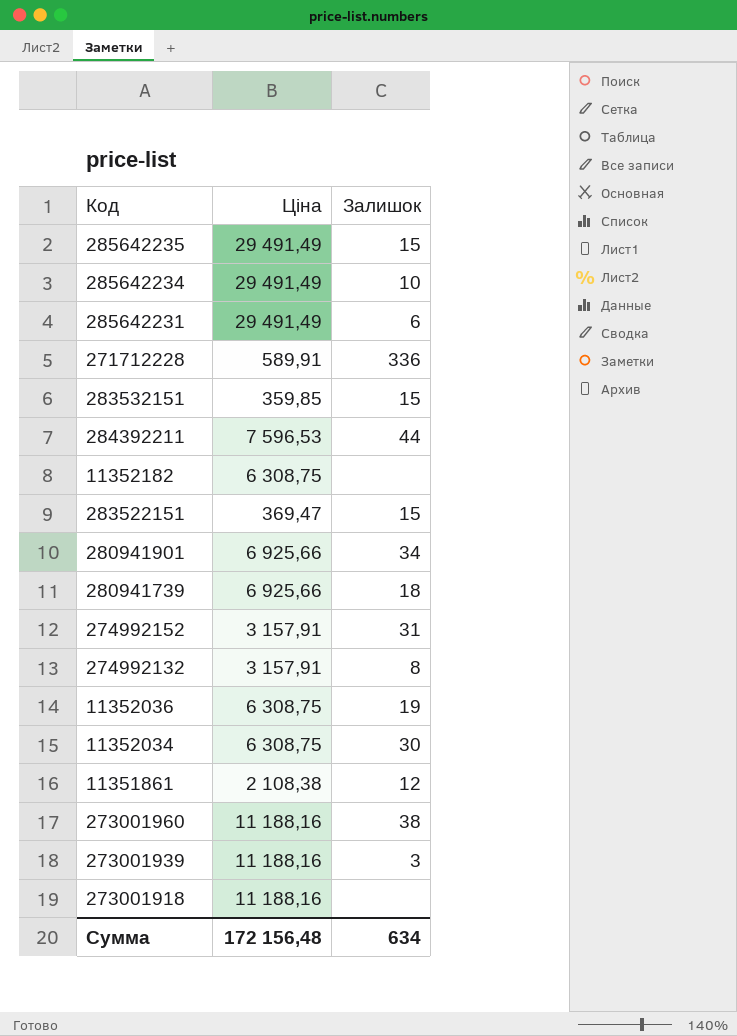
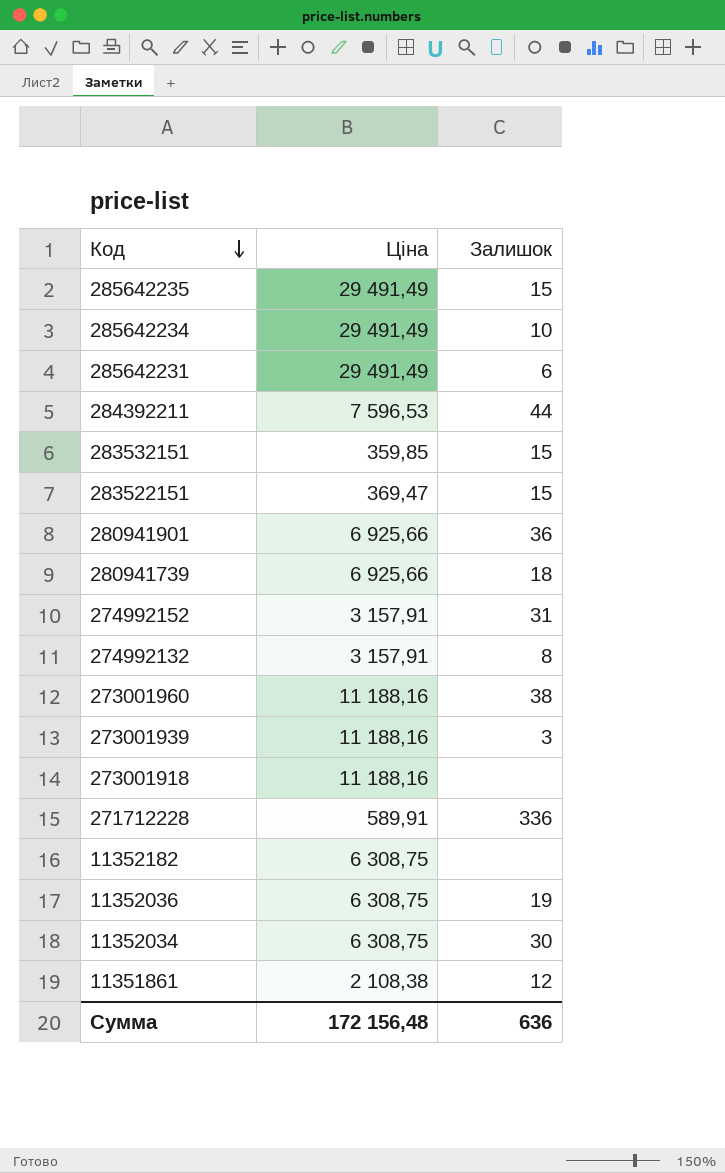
row order: none -> Код descending
280941901 | Залишок: 34 -> 36
Сумма | Залишок: 634 -> 636

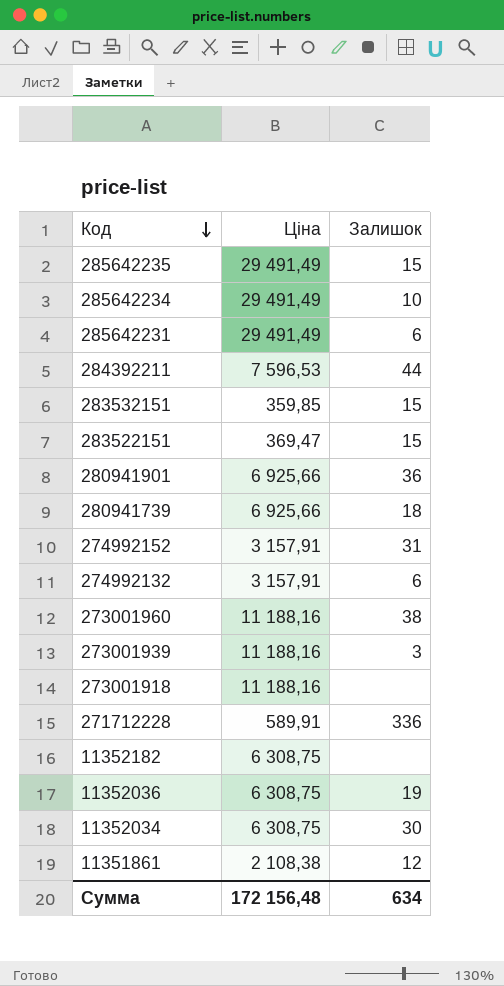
274992132 | Залишок: 8 -> 6
Сумма | Залишок: 636 -> 634

